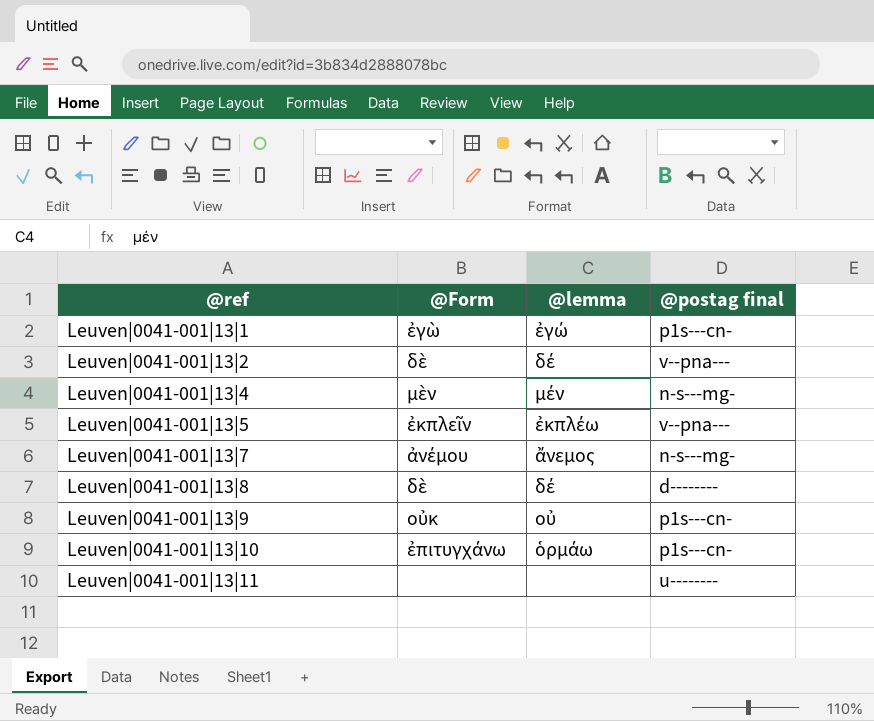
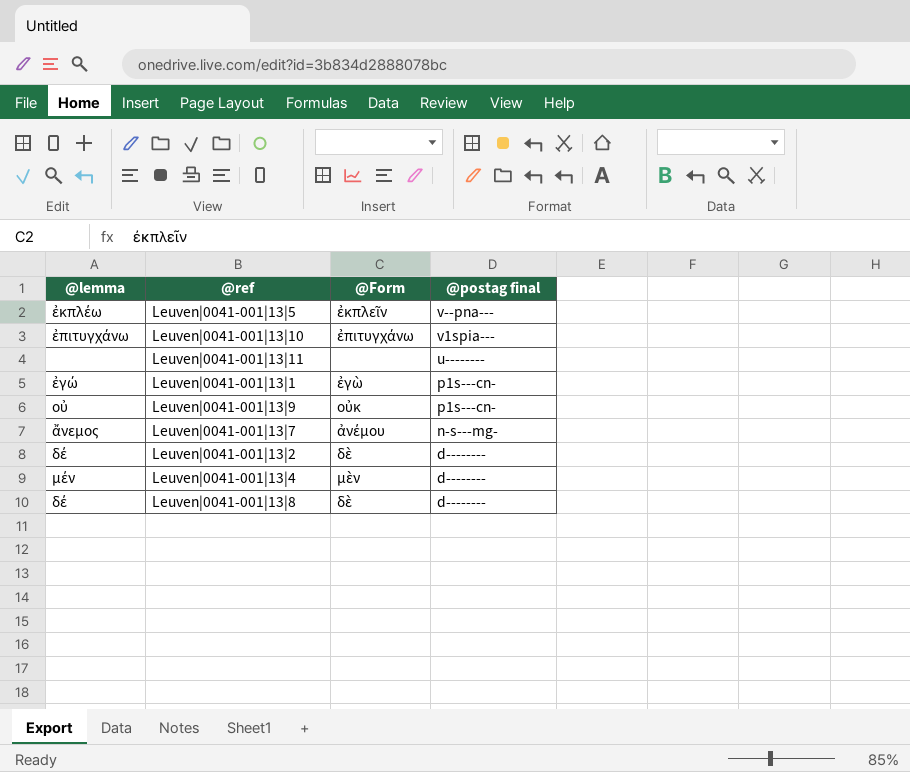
row order: @ref ascending -> @postag final descending
column @lemma | position: 3 -> 1
Leuven|0041-001|13|10 | @lemma: ὁρμάω -> ἐπιτυγχάνω
Leuven|0041-001|13|10 | @postag final: p1s---cn- -> v1spia---
Leuven|0041-001|13|2 | @postag final: v--pna--- -> d--------
Leuven|0041-001|13|4 | @postag final: n-s---mg- -> d--------

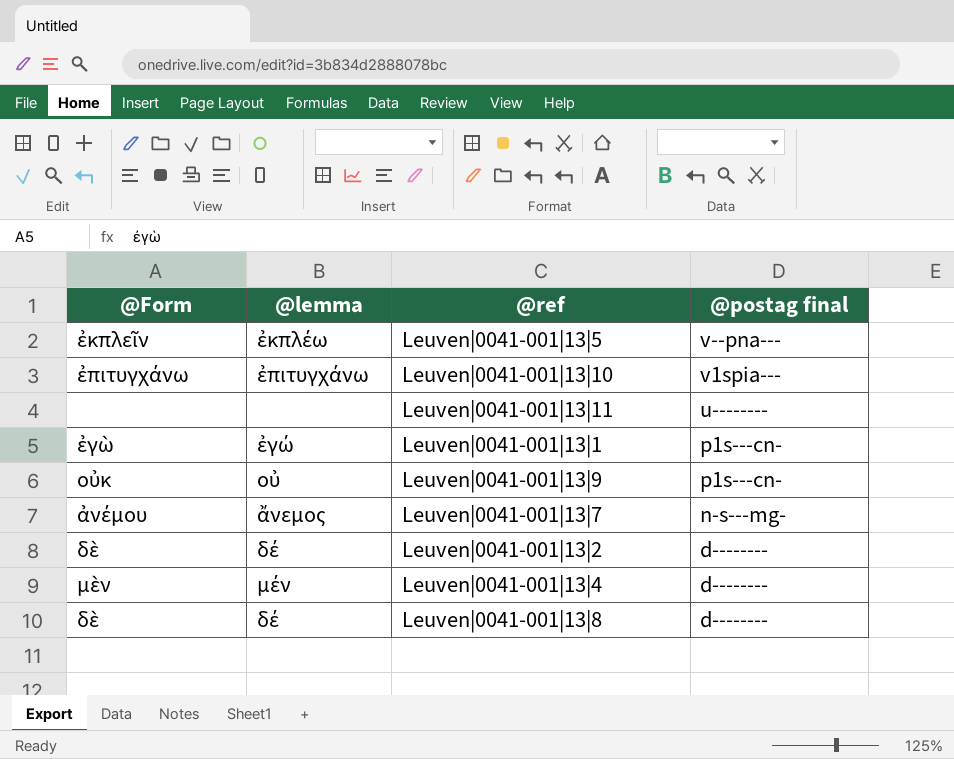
column @Form | position: 3 -> 1

